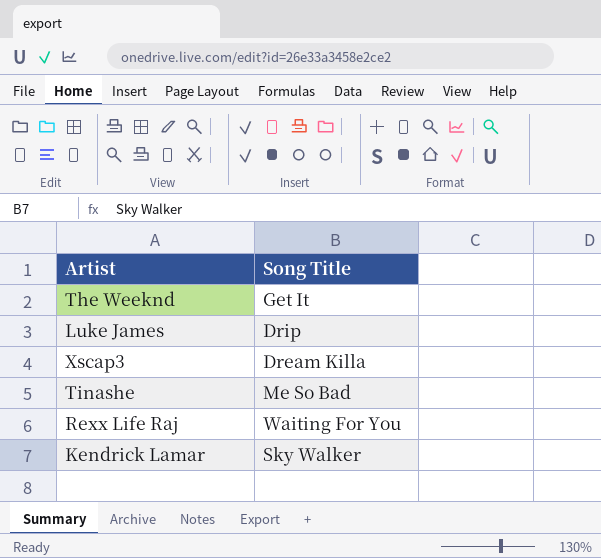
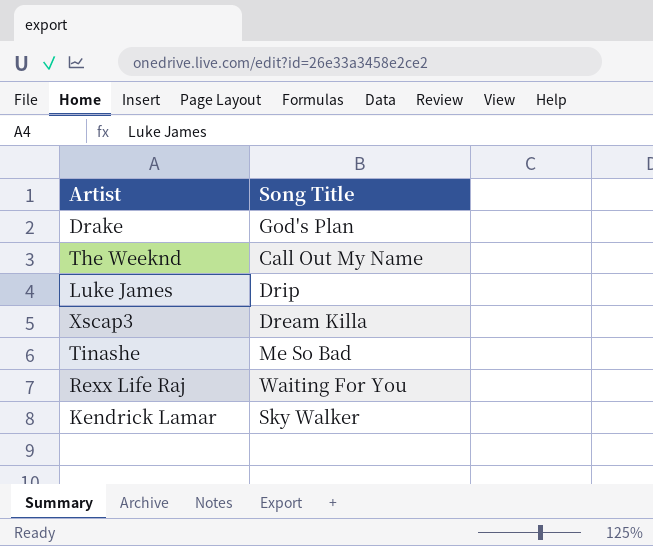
row Drake: none -> God's Plan
The Weeknd | Song Title: Get It -> Call Out My Name

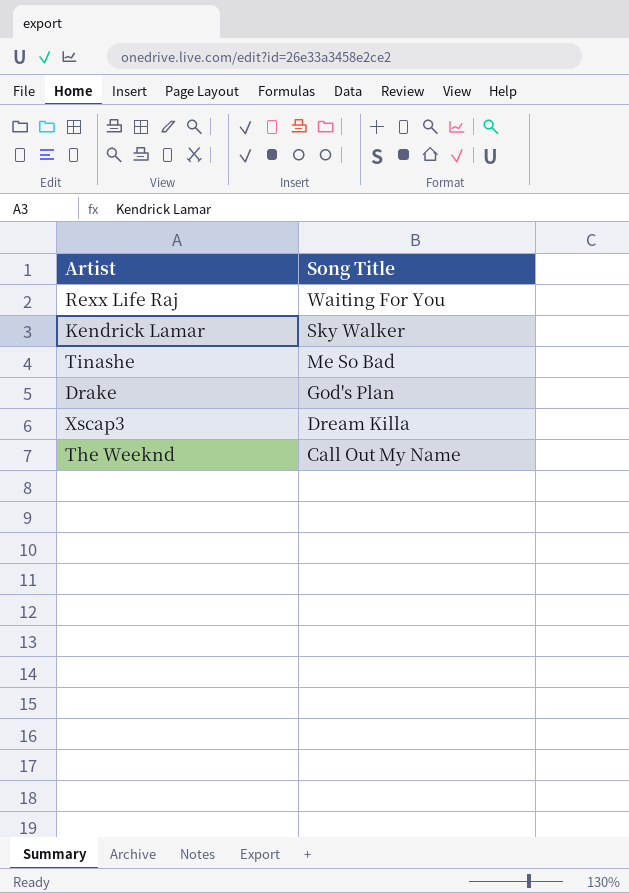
row order: none -> Song Title descending
row Luke James: Drip -> none

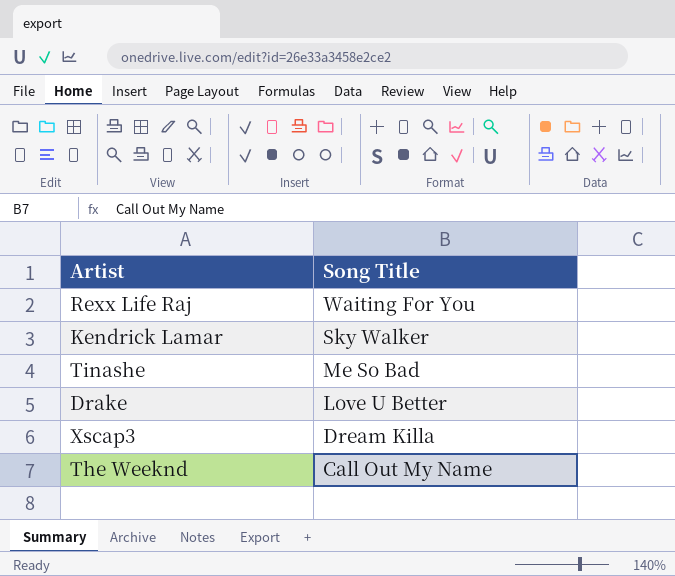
Drake | Song Title: God's Plan -> Love U Better

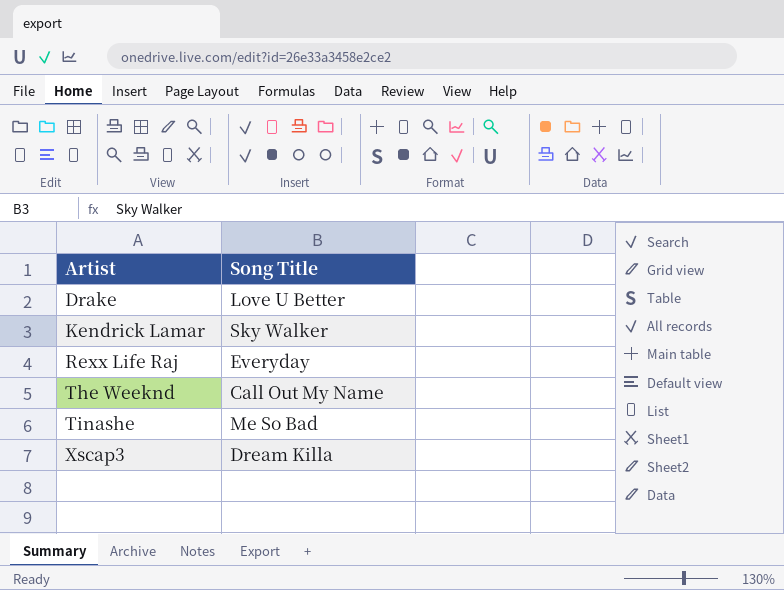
row order: Song Title descending -> Artist ascending
Rexx Life Raj | Song Title: Waiting For You -> Everyday

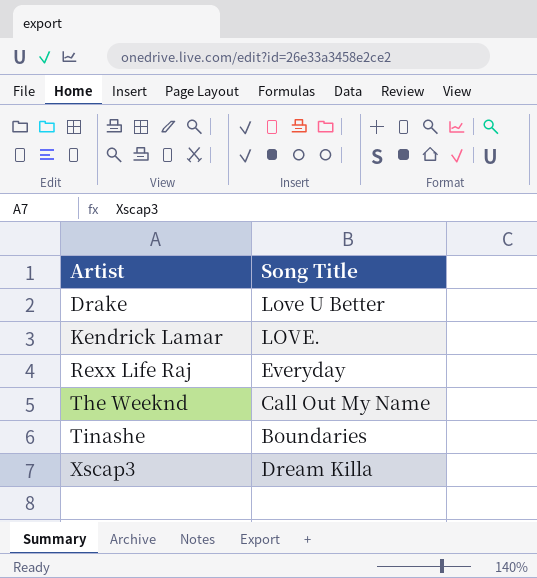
Kendrick Lamar | Song Title: Sky Walker -> LOVE.
Tinashe | Song Title: Me So Bad -> Boundaries

